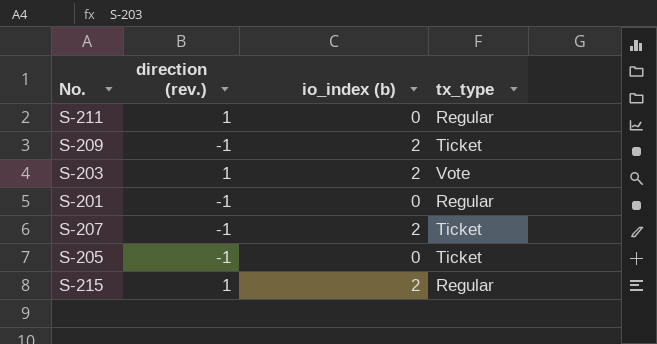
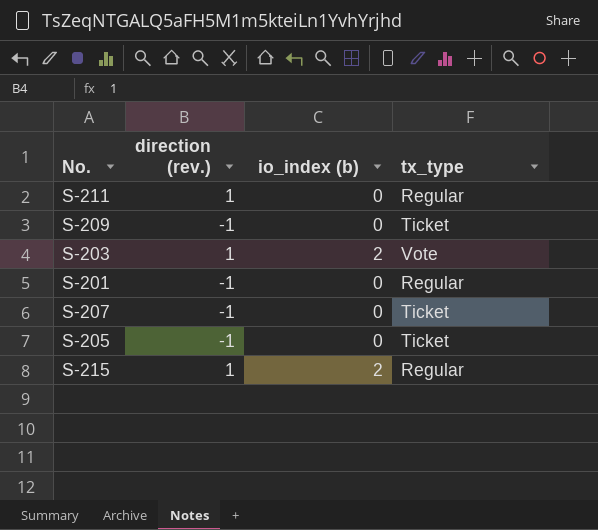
S-209 | io_index (b): 2 -> 0
S-207 | io_index (b): 2 -> 0

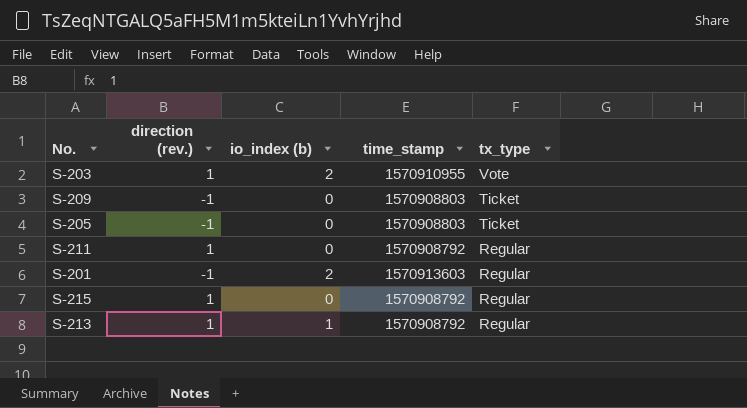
row order: none -> tx_type descending
column time_stamp | position: none -> 4
row S-207: -1 | 0 | Ticket -> none
S-201 | io_index (b): 0 -> 2
S-215 | io_index (b): 2 -> 0
row S-213: none -> 1 | 1 | 1570908792 | Regular

